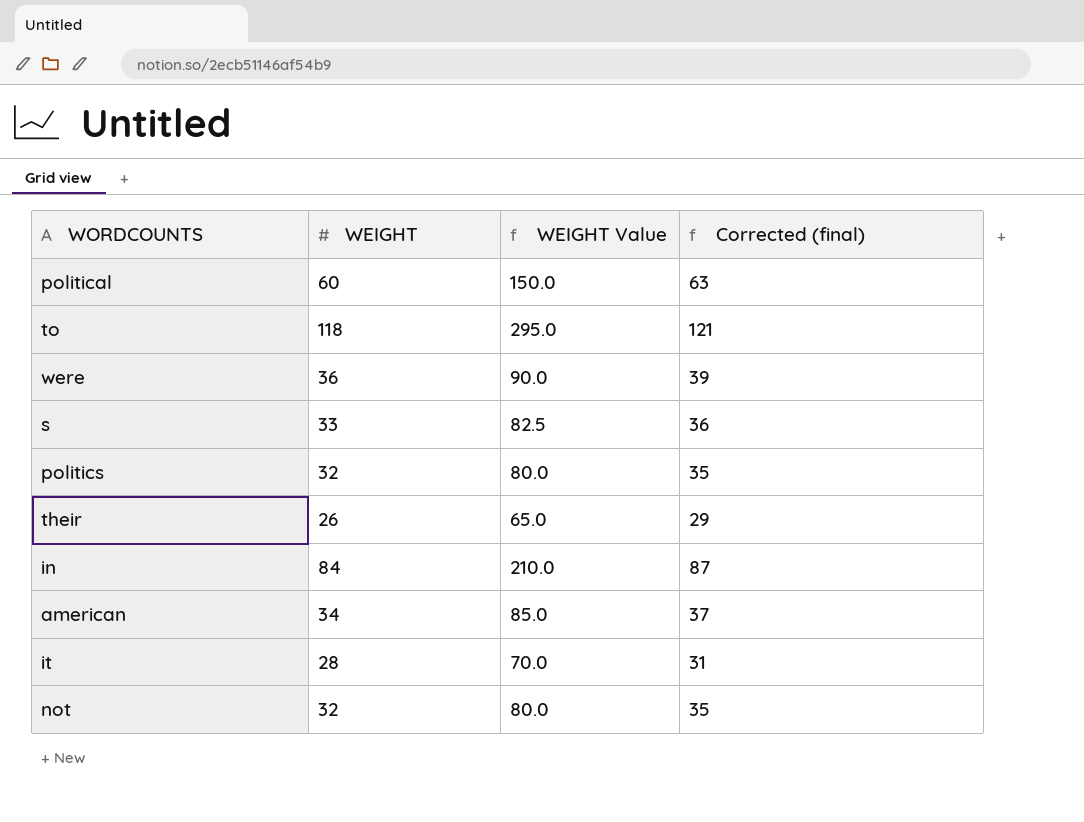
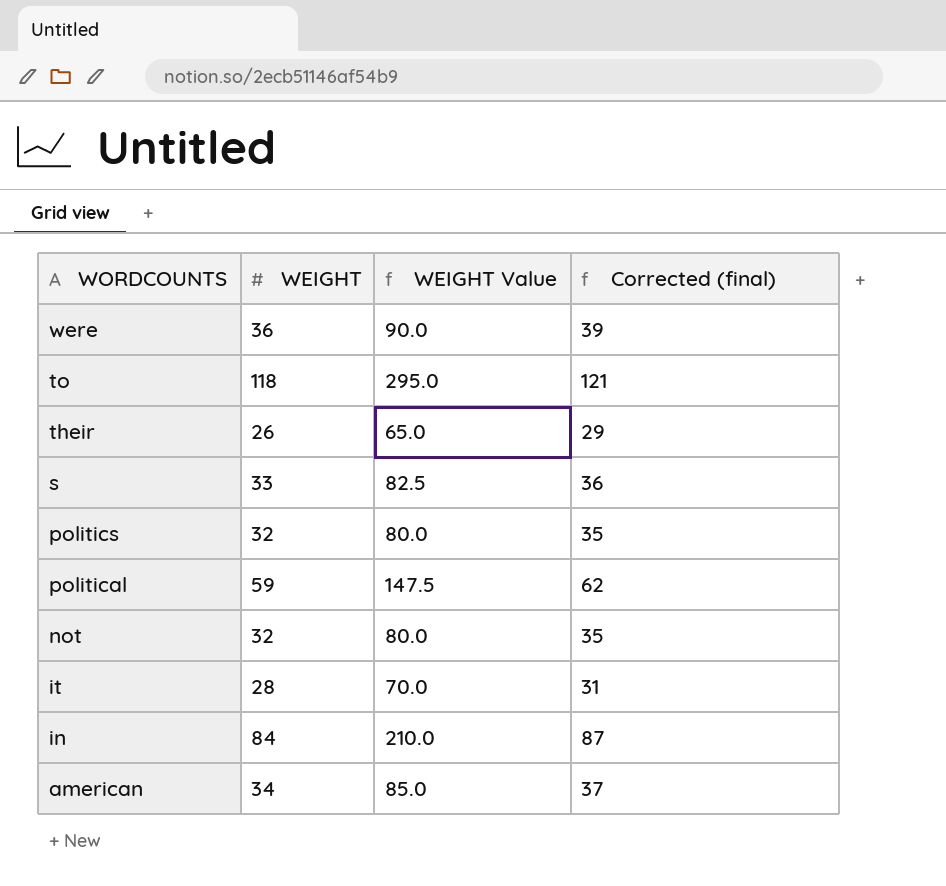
row order: none -> WORDCOUNTS descending
political | WEIGHT: 60 -> 59
political | WEIGHT Value: 150.0 -> 147.5
political | Corrected (final): 63 -> 62

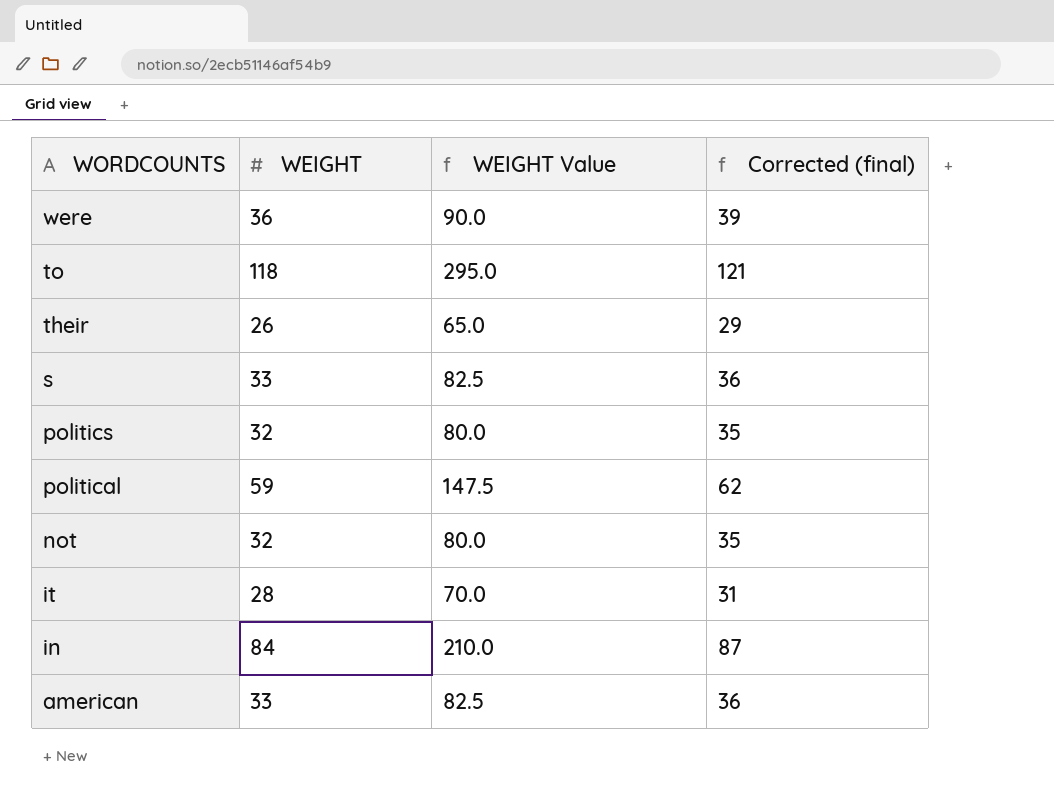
american | WEIGHT: 34 -> 33
american | WEIGHT Value: 85.0 -> 82.5
american | Corrected (final): 37 -> 36

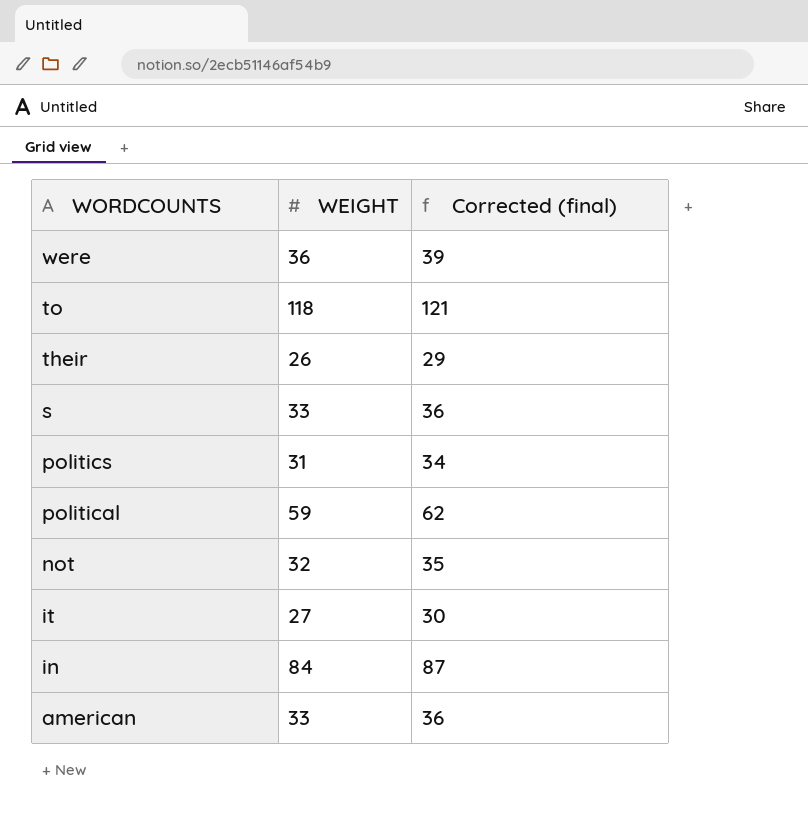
column WEIGHT Value | formula: [WEIGHT] * 2.5 -> none
politics | WEIGHT: 32 -> 31
politics | Corrected (final): 35 -> 34
it | WEIGHT: 28 -> 27
it | Corrected (final): 31 -> 30

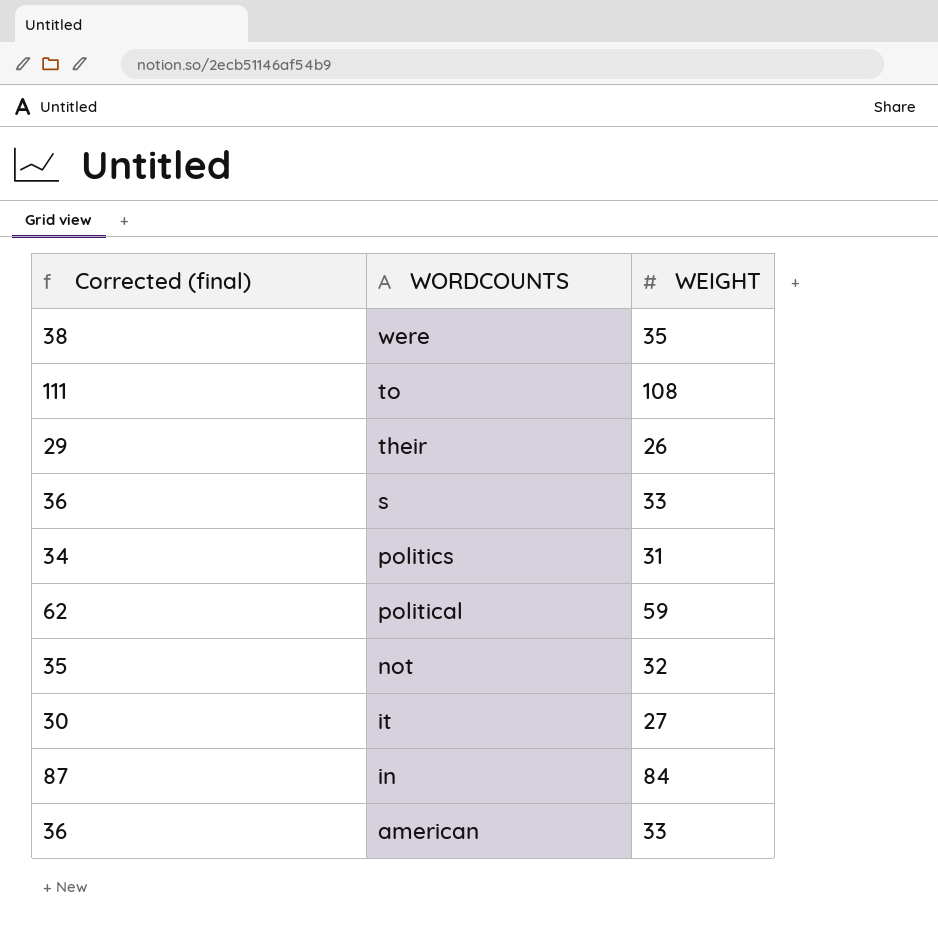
column Corrected (final) | position: 3 -> 1
were | Corrected (final): 39 -> 38
were | WEIGHT: 36 -> 35
to | Corrected (final): 121 -> 111
to | WEIGHT: 118 -> 108

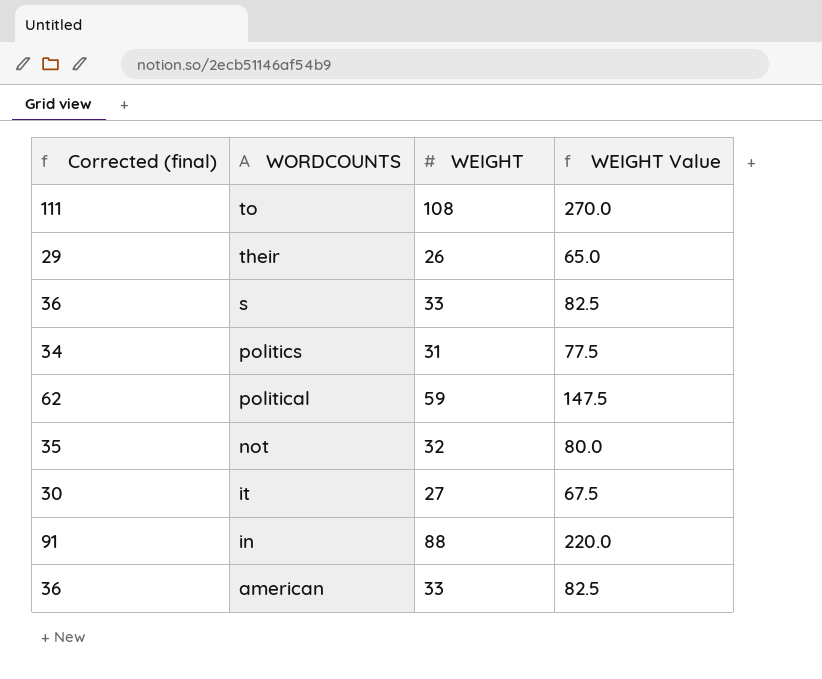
column WEIGHT Value | formula: none -> [WEIGHT] * 2.5
row were: 38 | 35 -> none
in | Corrected (final): 87 -> 91
in | WEIGHT: 84 -> 88

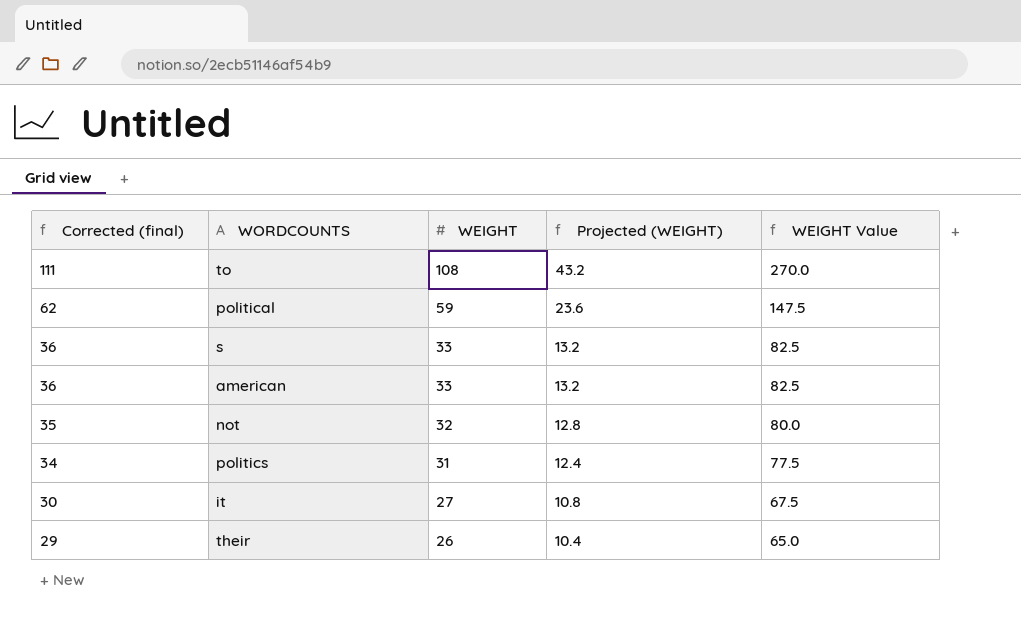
row order: WORDCOUNTS descending -> Corrected (final) descending
column Projected (WEIGHT) | formula: none -> [WEIGHT] * 0.4
row in: 91 | 88 | 220.0 -> none

